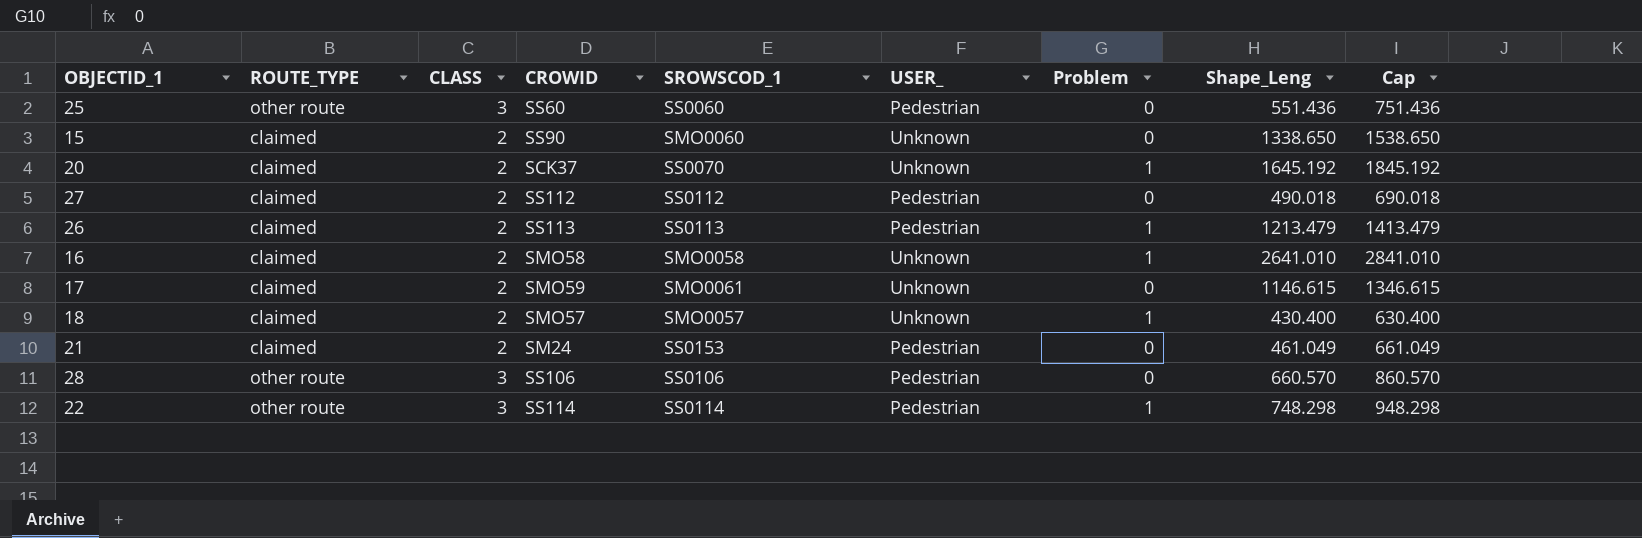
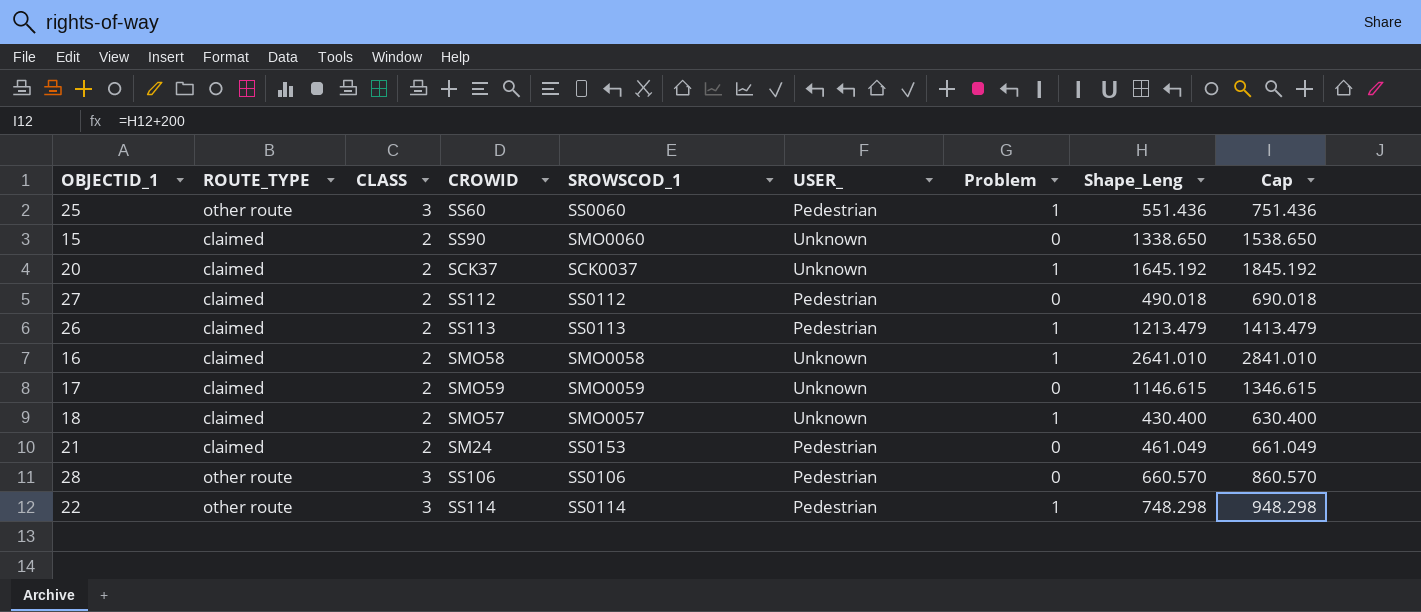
25 | Problem: 0 -> 1
20 | SROWSCOD_1: SS0070 -> SCK0037
17 | SROWSCOD_1: SMO0061 -> SMO0059

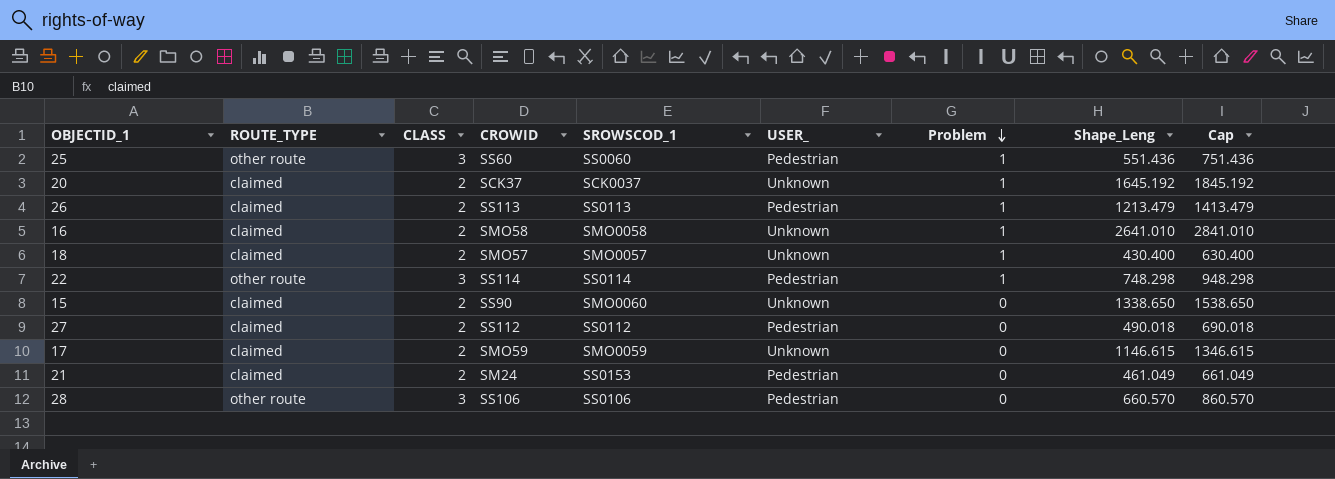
row order: none -> Problem descending

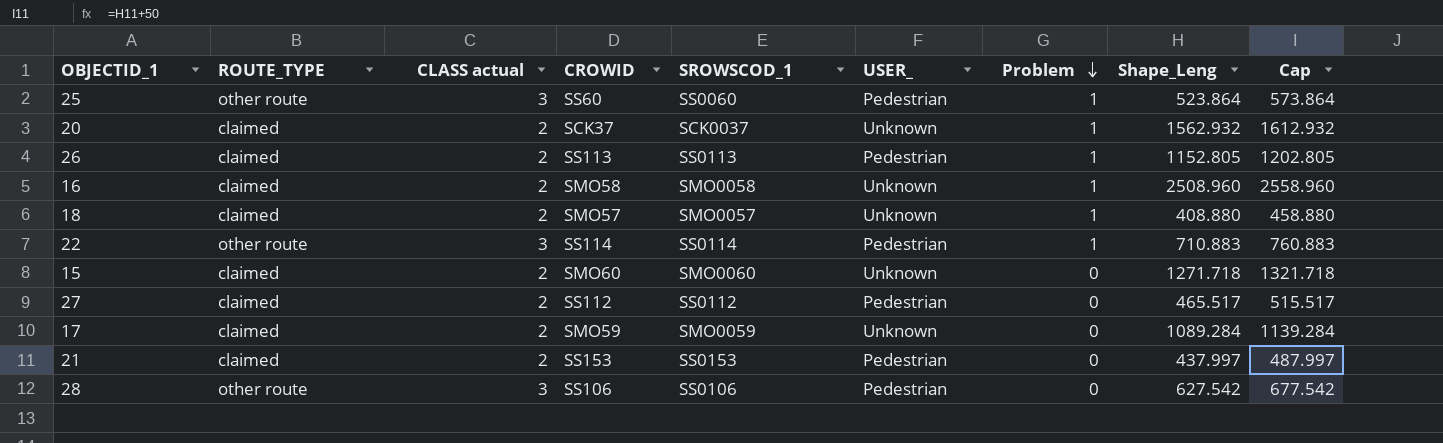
column name: CLASS -> CLASS actual
column Cap | formula: [Shape_Leng] + 200 -> [Shape_Leng] + 50
25 | Shape_Leng: 551.436 -> 523.864
20 | Shape_Leng: 1645.192 -> 1562.932
26 | Shape_Leng: 1213.479 -> 1152.805
16 | Shape_Leng: 2641.010 -> 2508.960
18 | Shape_Leng: 430.400 -> 408.880
22 | Shape_Leng: 748.298 -> 710.883
15 | CROWID: SS90 -> SMO60
15 | Shape_Leng: 1338.650 -> 1271.718
27 | Shape_Leng: 490.018 -> 465.517
17 | Shape_Leng: 1146.615 -> 1089.284
21 | CROWID: SM24 -> SS153
21 | Shape_Leng: 461.049 -> 437.997
28 | Shape_Leng: 660.570 -> 627.542

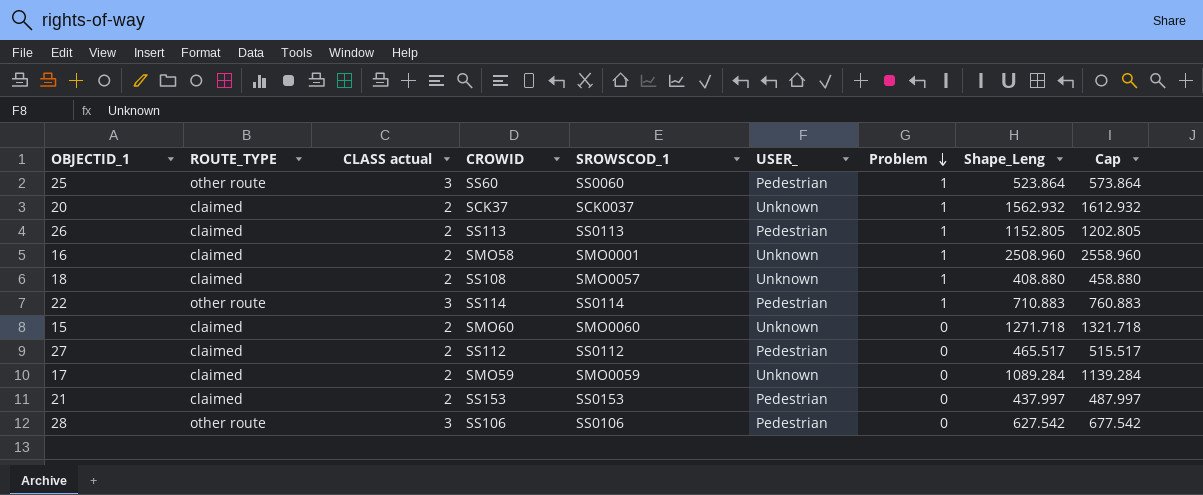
16 | SROWSCOD_1: SMO0058 -> SMO0001
18 | CROWID: SMO57 -> SS108

